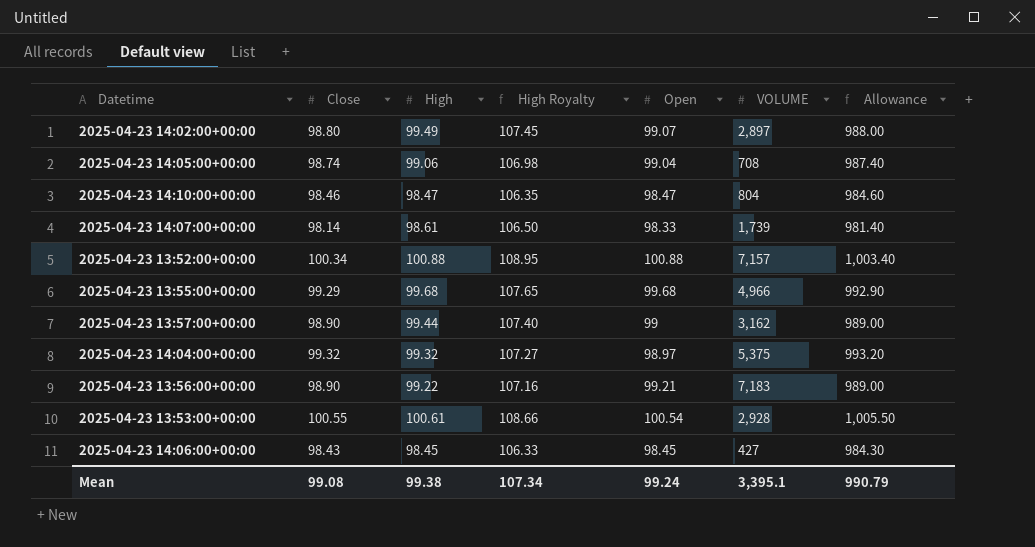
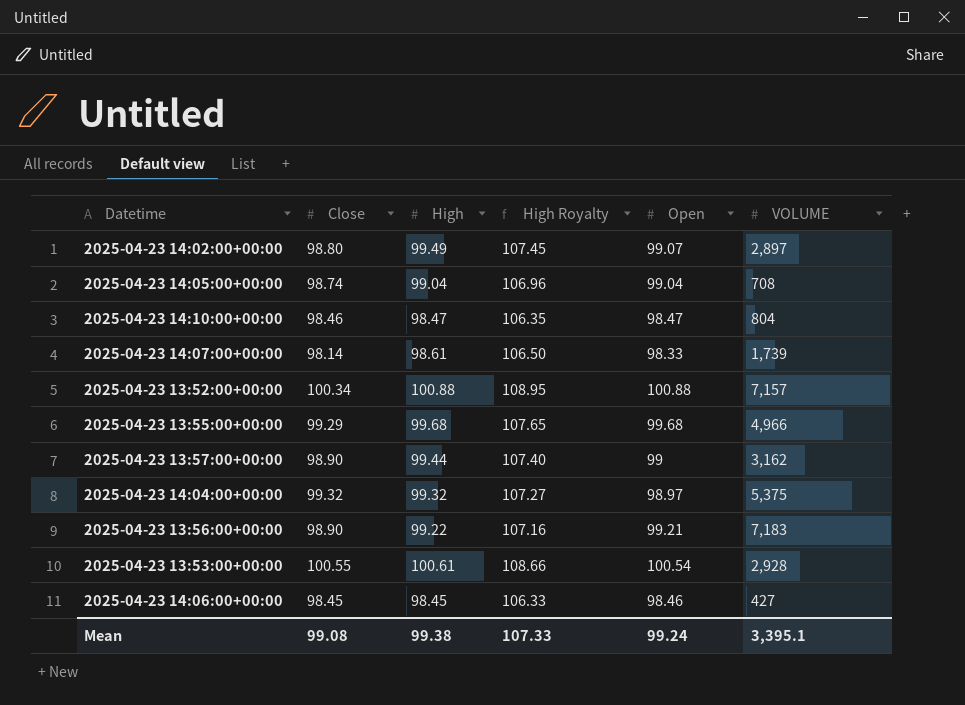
column Allowance | formula: [Close] * 10 -> none
2025-04-23 14:05:00+00:00 | High: 99.06 -> 99.04
2025-04-23 14:05:00+00:00 | High Royalty: 106.98 -> 106.96
2025-04-23 14:06:00+00:00 | Close: 98.43 -> 98.45
2025-04-23 14:06:00+00:00 | Open: 98.45 -> 98.46
Mean | High Royalty: 107.34 -> 107.33

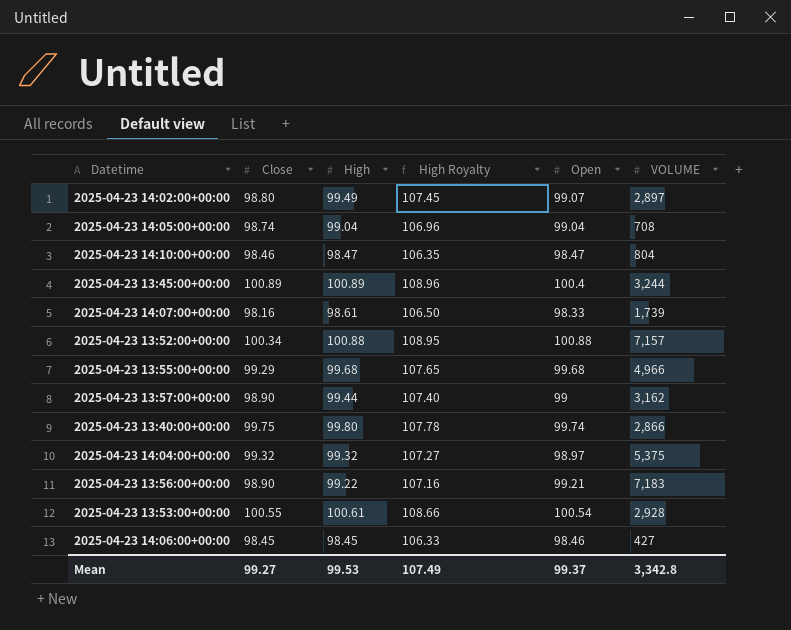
row 2025-04-23 13:45:00+00:00: none -> 100.89 | 100.89 | 108.96 | 100.4 | 3,244
2025-04-23 14:07:00+00:00 | Close: 98.14 -> 98.16
row 2025-04-23 13:40:00+00:00: none -> 99.75 | 99.80 | 107.78 | 99.74 | 2,866
Mean | Close: 99.08 -> 99.27
Mean | High: 99.38 -> 99.53
Mean | High Royalty: 107.33 -> 107.49
Mean | Open: 99.24 -> 99.37
Mean | VOLUME: 3,395.1 -> 3,342.8

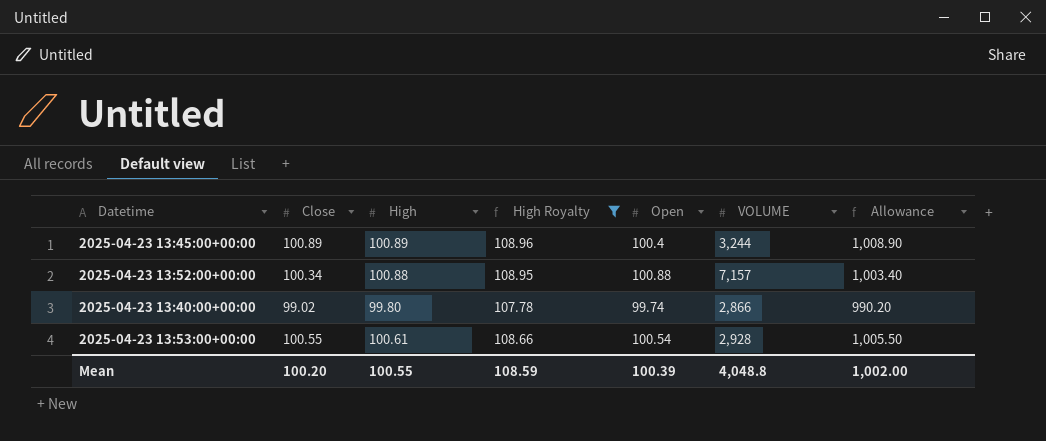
filter: none -> High Royalty >= 107.78
column Allowance | formula: none -> [Close] * 10
2025-04-23 13:40:00+00:00 | Close: 99.75 -> 99.02
Mean | Close: 99.27 -> 100.20
Mean | High: 99.53 -> 100.55
Mean | High Royalty: 107.49 -> 108.59
Mean | Open: 99.37 -> 100.39
Mean | VOLUME: 3,342.8 -> 4,048.8

